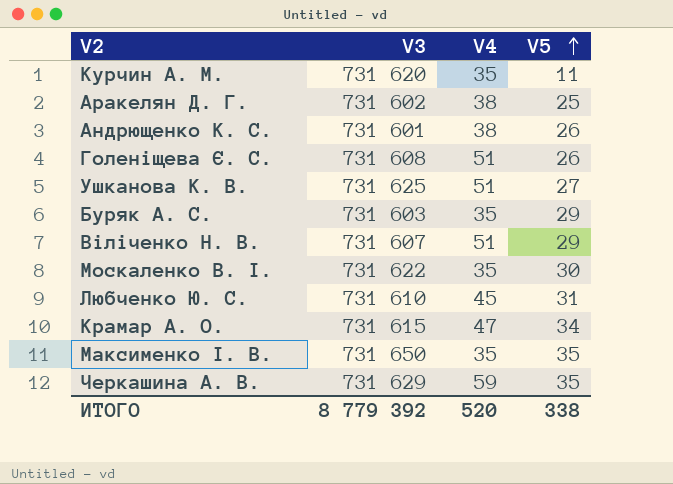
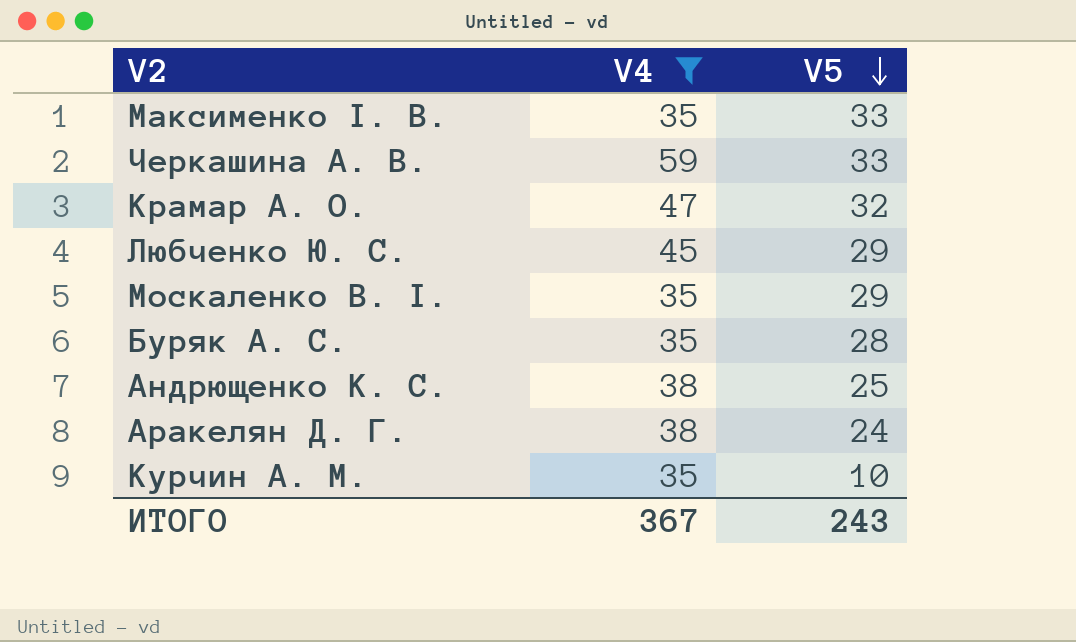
filter: none -> V4 != 51
row order: V5 ascending -> V5 descending
column V3 | position: 2 -> none
Максименко І. В. | V5: 35 -> 33
Черкашина А. В. | V5: 35 -> 33
Крамар А. О. | V5: 34 -> 32
Любченко Ю. С. | V5: 31 -> 29
Москаленко В. І. | V5: 30 -> 29
Буряк А. С. | V5: 29 -> 28
Андрющенко К. С. | V5: 26 -> 25
Аракелян Д. Г. | V5: 25 -> 24
Курчин А. М. | V5: 11 -> 10
ИТОГО | V4: 520 -> 367
ИТОГО | V5: 338 -> 243

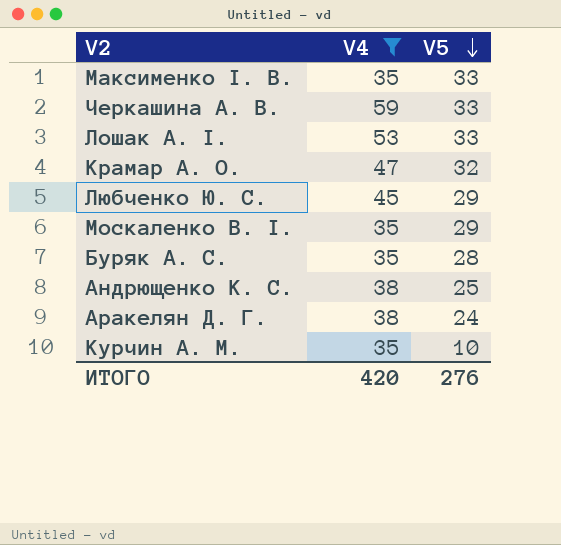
row Лошак А. І.: none -> 53 | 33
ИТОГО | V4: 367 -> 420
ИТОГО | V5: 243 -> 276

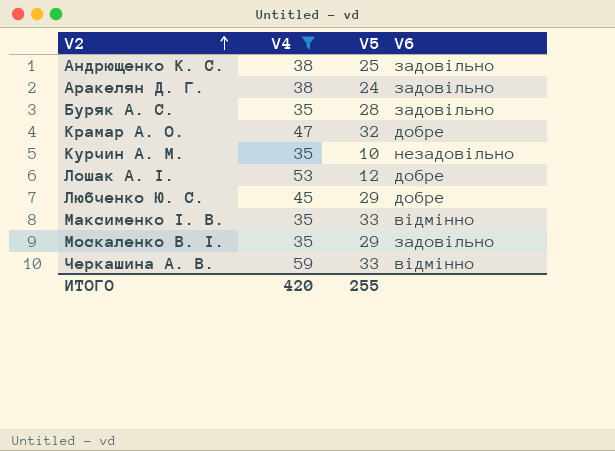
row order: V5 descending -> V2 ascending
column V6 | position: none -> 4
Лошак А. І. | V5: 33 -> 12
ИТОГО | V5: 276 -> 255

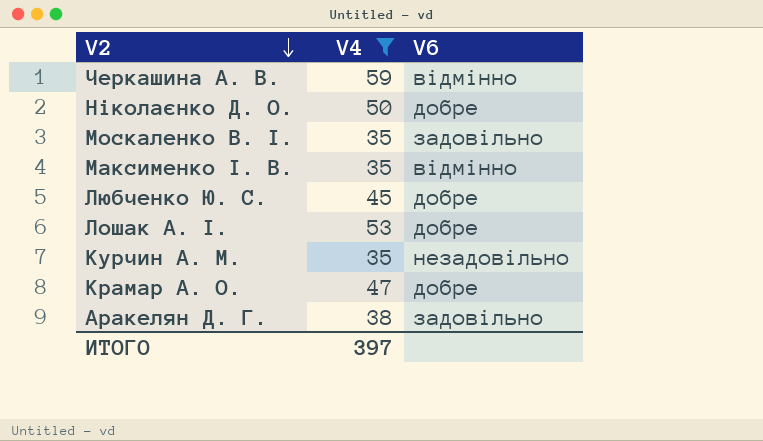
row order: V2 ascending -> V2 descending
column V5 | position: 3 -> none
row Андрющенко К. С.: 38 | 25 | задовільно -> none
row Буряк А. С.: 35 | 28 | задовільно -> none
row Ніколаєнко Д. О.: none -> 50 | добре
ИТОГО | V4: 420 -> 397

